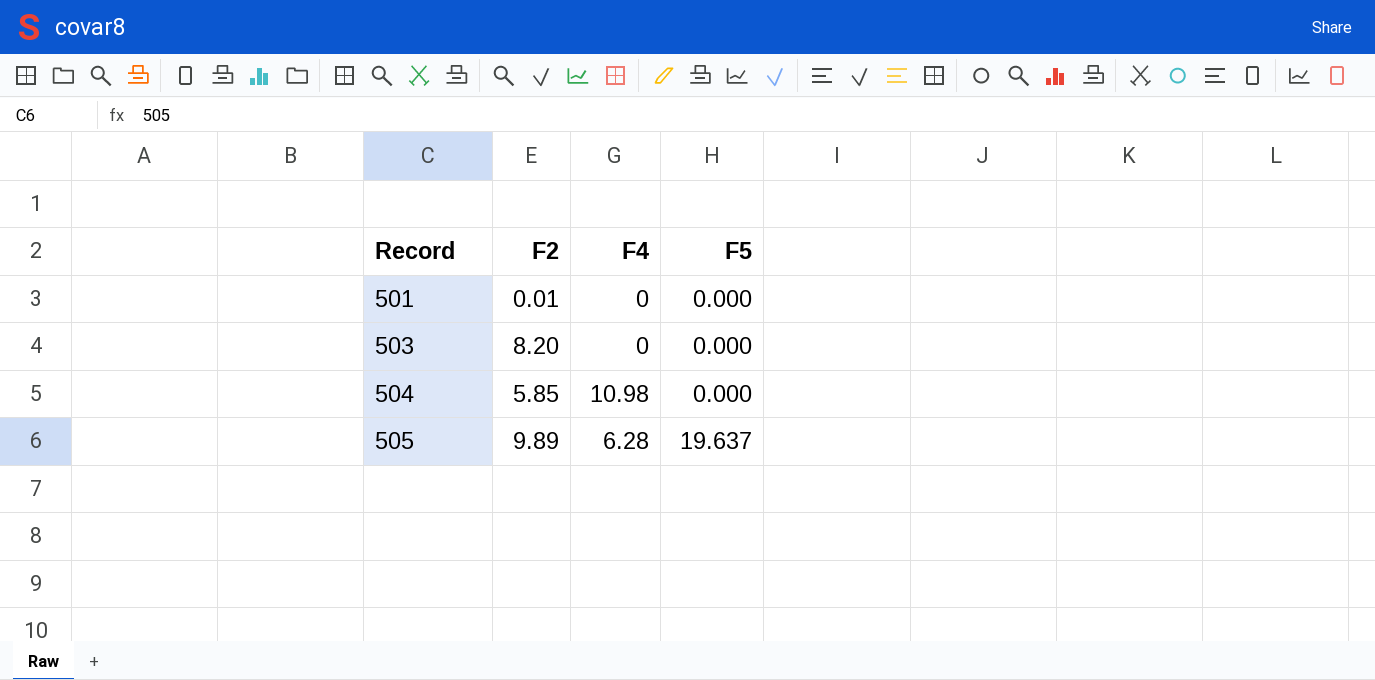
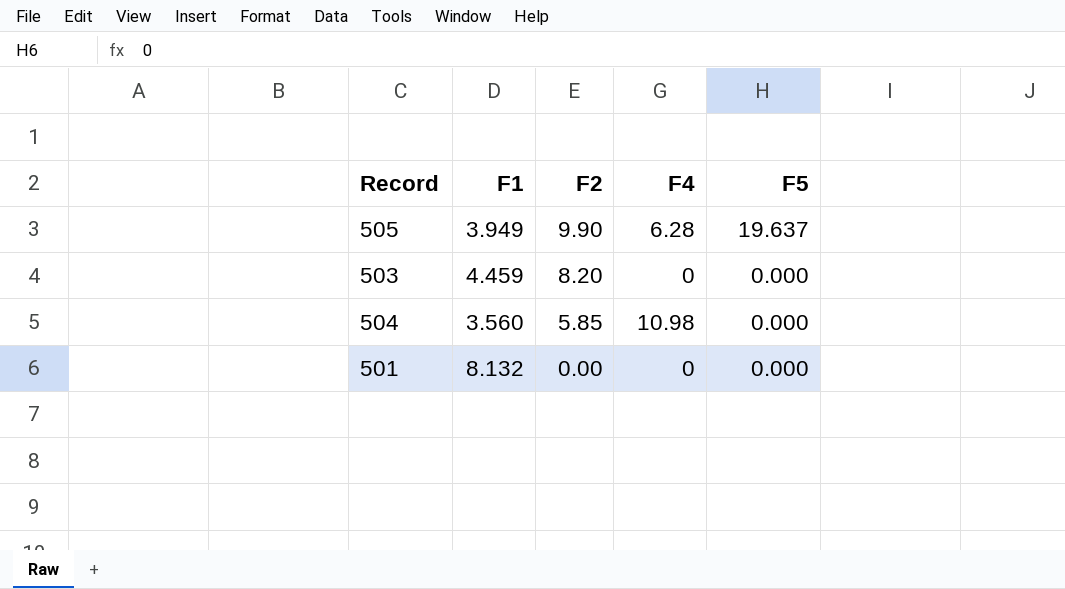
row order: Record ascending -> F2 descending
column F1 | position: none -> 2
505 | F2: 9.89 -> 9.90
501 | F2: 0.01 -> 0.00

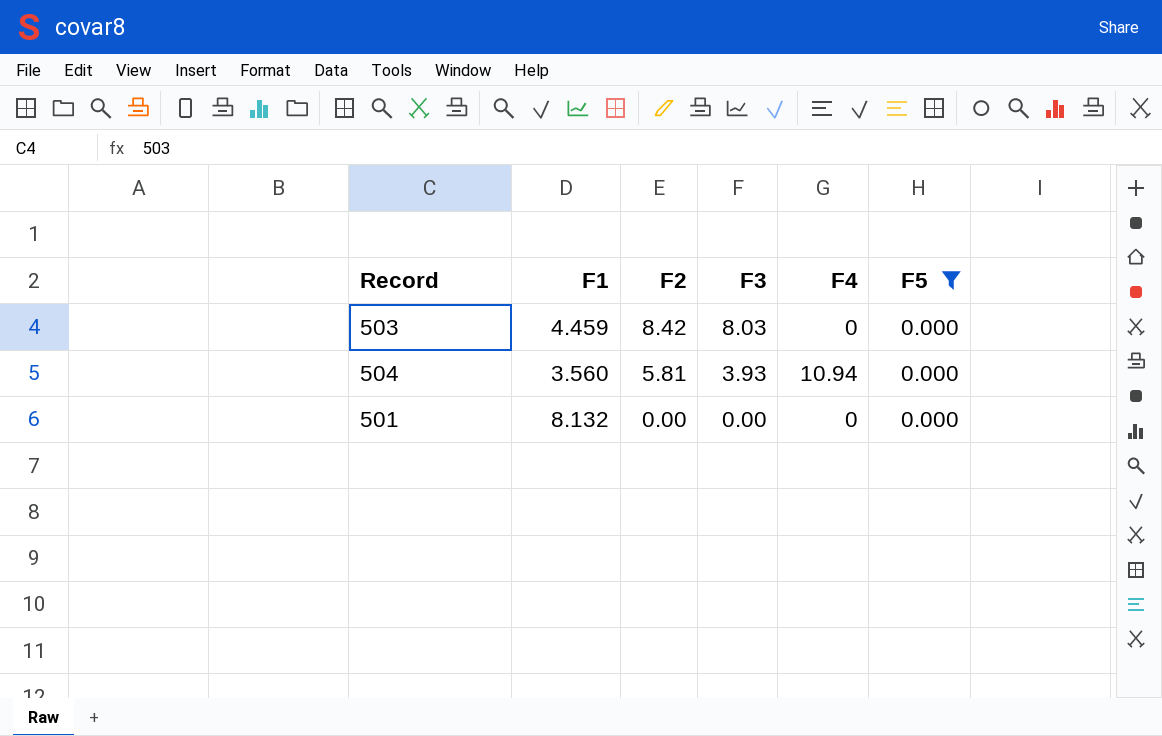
filter: none -> F5 = 0.000
column F3 | position: none -> 4
503 | F2: 8.20 -> 8.42
504 | F2: 5.85 -> 5.81
504 | F4: 10.98 -> 10.94

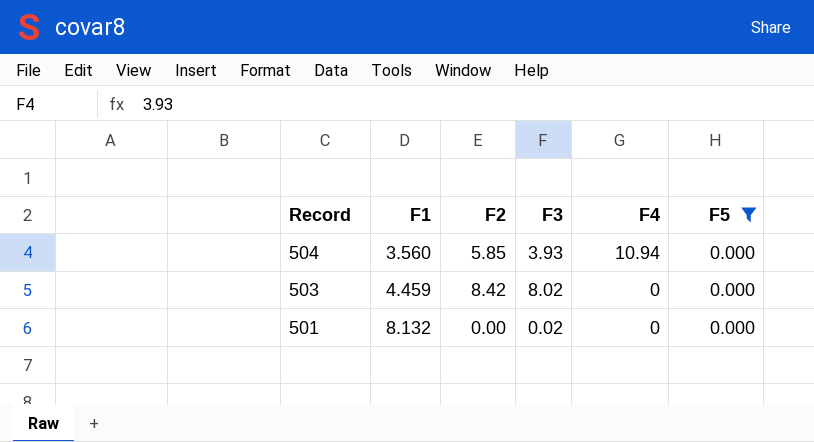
row order: F2 descending -> Record descending
504 | F2: 5.81 -> 5.85
503 | F3: 8.03 -> 8.02
501 | F3: 0.00 -> 0.02

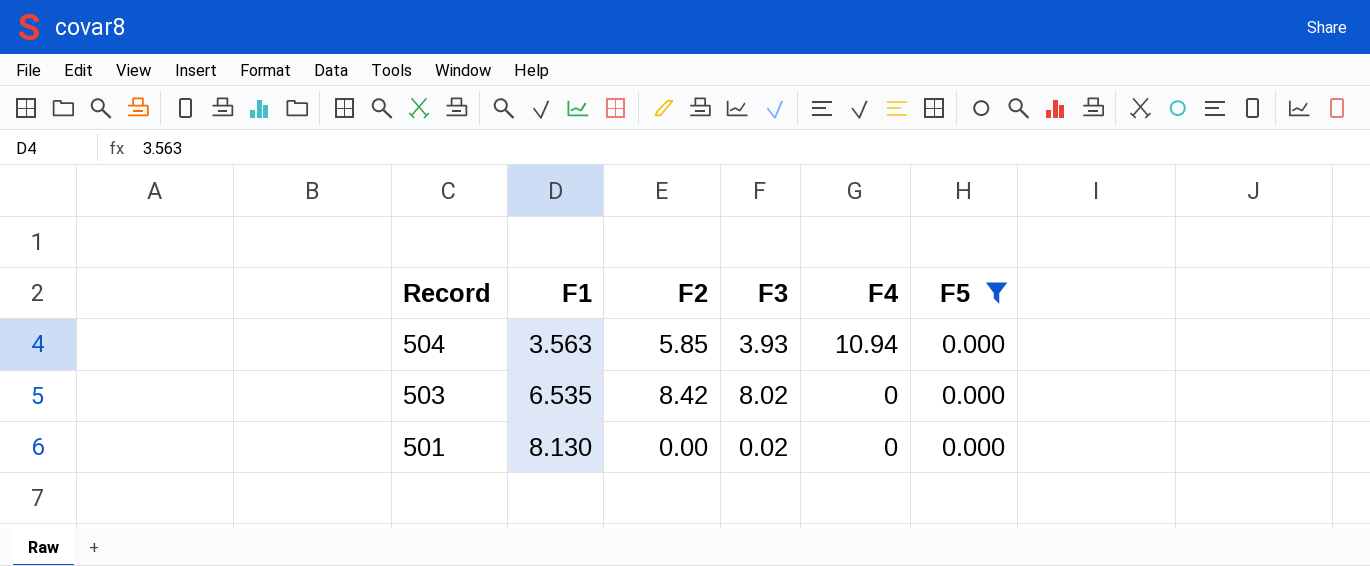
504 | F1: 3.560 -> 3.563
503 | F1: 4.459 -> 6.535
501 | F1: 8.132 -> 8.130

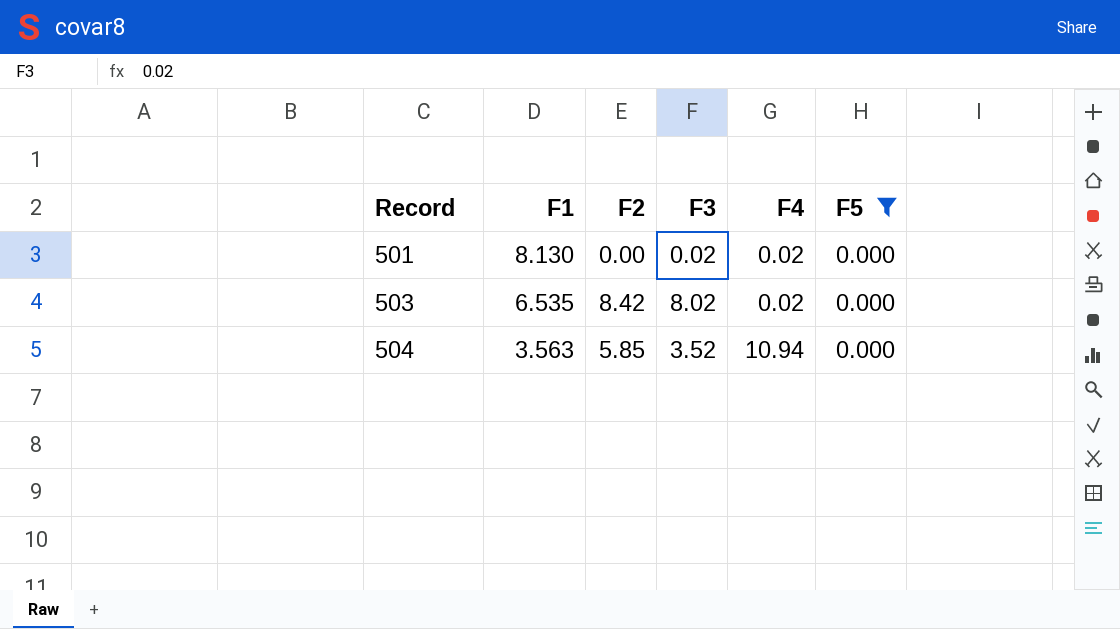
row order: Record descending -> Record ascending
501 | F4: 0 -> 0.02
503 | F4: 0 -> 0.02
504 | F3: 3.93 -> 3.52

